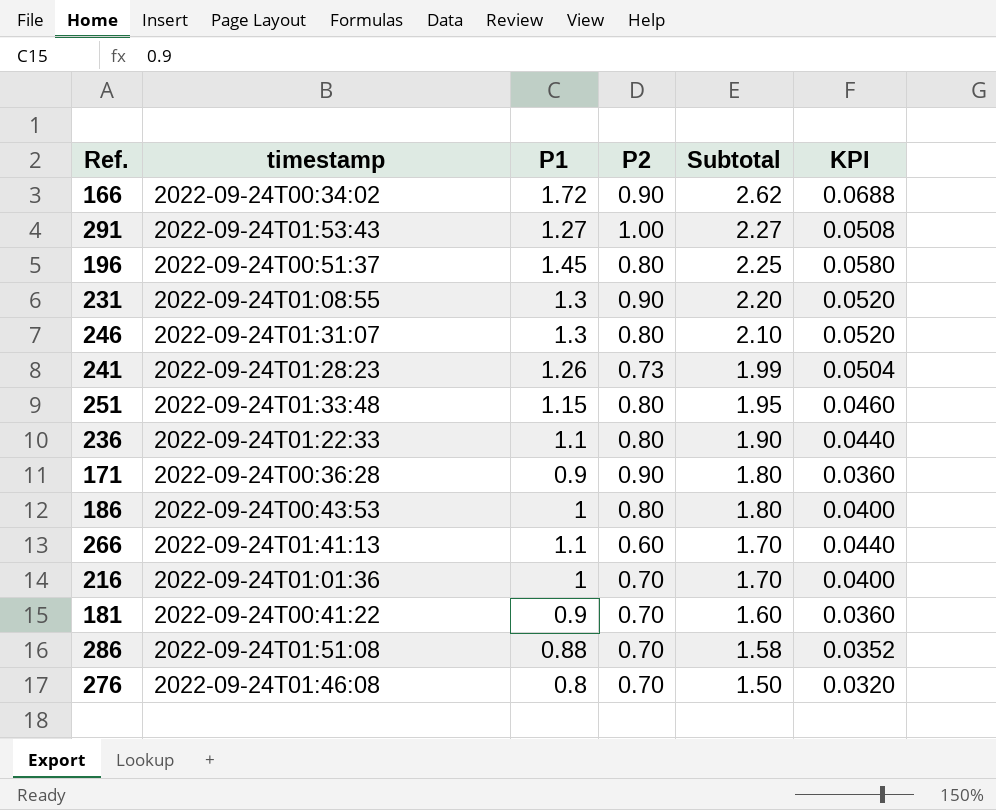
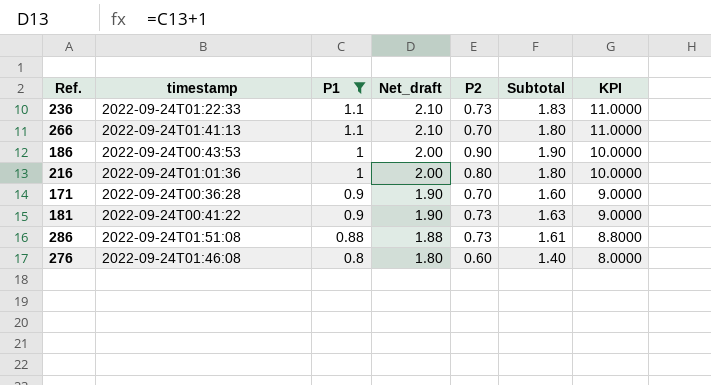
filter: none -> P1 <= 1.1
row order: Subtotal descending -> P1 descending
column Net_draft | formula: none -> [P1] + 1
column KPI | formula: [P1] * 0.04 -> [P1] * 10
236 | P2: 0.80 -> 0.73
236 | Subtotal: 1.90 -> 1.83
266 | P2: 0.60 -> 0.70
266 | Subtotal: 1.70 -> 1.80
186 | P2: 0.80 -> 0.90
186 | Subtotal: 1.80 -> 1.90
216 | P2: 0.70 -> 0.80
216 | Subtotal: 1.70 -> 1.80
171 | P2: 0.90 -> 0.70
171 | Subtotal: 1.80 -> 1.60
181 | P2: 0.70 -> 0.73
181 | Subtotal: 1.60 -> 1.63
286 | P2: 0.70 -> 0.73
286 | Subtotal: 1.58 -> 1.61
276 | P2: 0.70 -> 0.60
276 | Subtotal: 1.50 -> 1.40

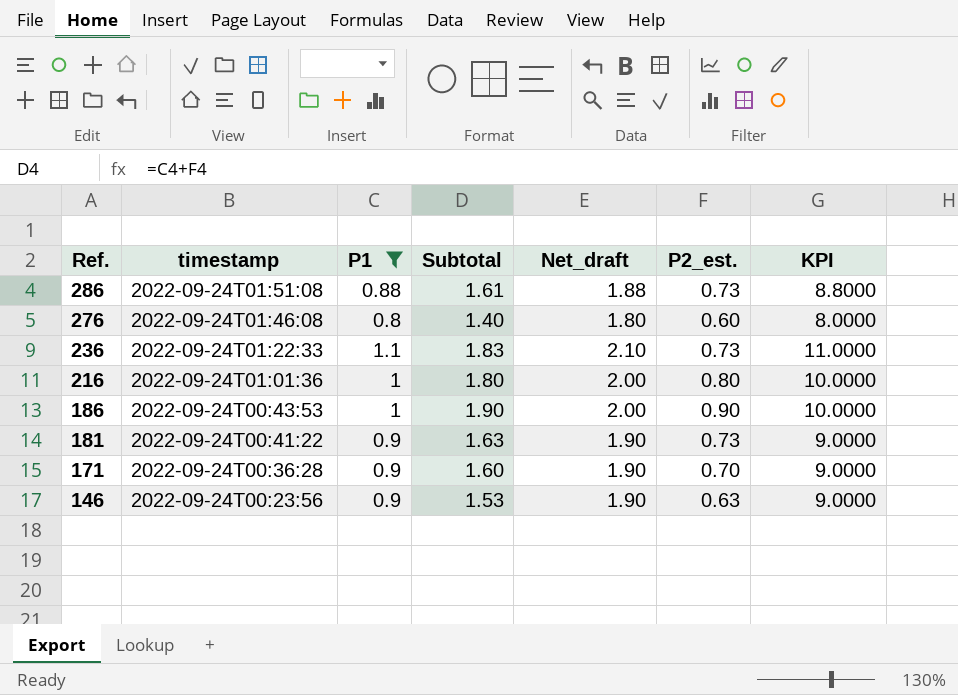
row order: P1 descending -> Ref. descending
column Subtotal | position: 6 -> 4
column name: P2 -> P2_est.
row 266: 2022-09-24T01:41:13 | 1.1 | 2.10 | 0.70 | 1.80 | 11.0000 -> none
row 146: none -> 2022-09-24T00:23:56 | 0.9 | 1.53 | 1.90 | 0.63 | 9.0000

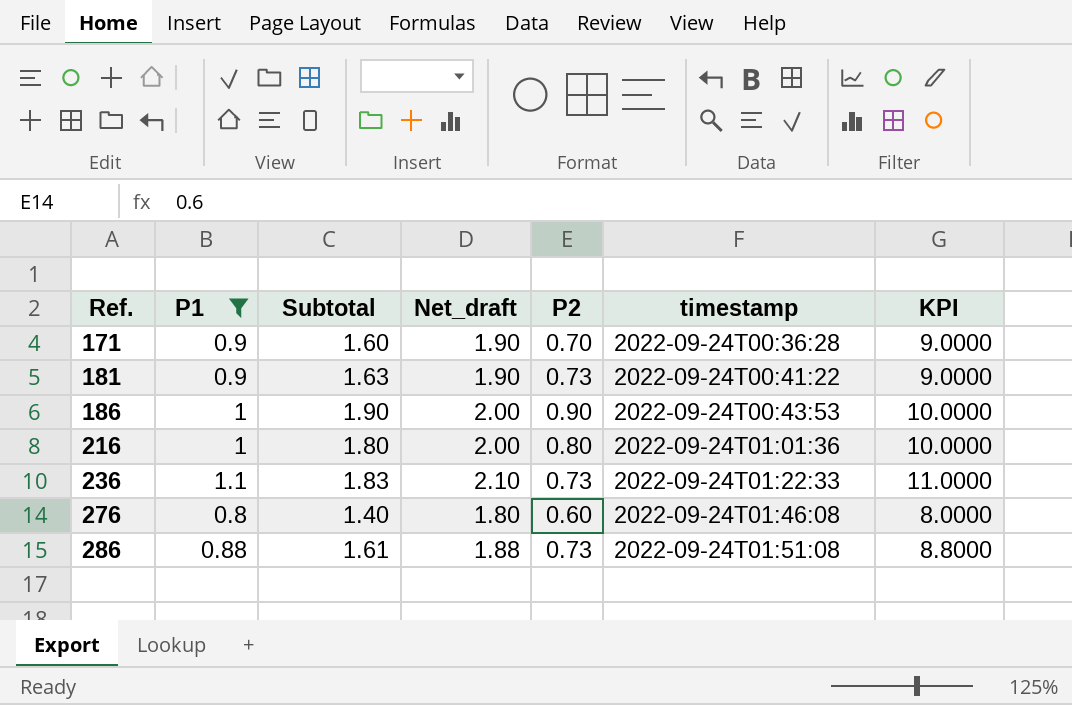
row order: Ref. descending -> Ref. ascending
column name: P2_est. -> P2
column timestamp | position: 2 -> 6
row 146: 2022-09-24T00:23:56 | 0.9 | 1.53 | 1.90 | 0.63 | 9.0000 -> none

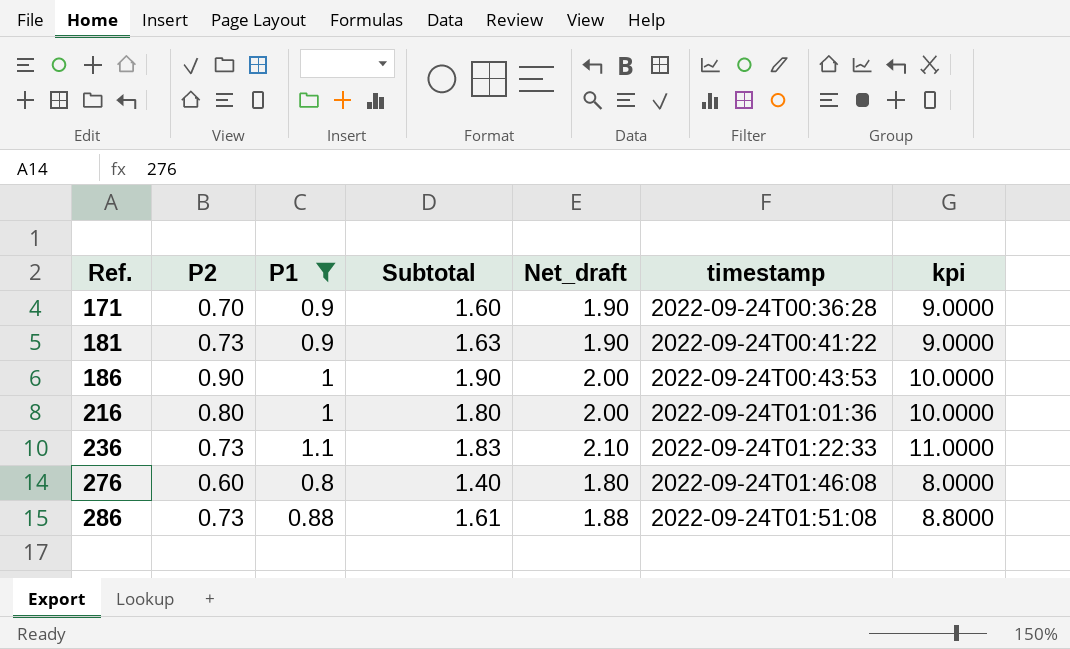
column P2 | position: 5 -> 2
column name: KPI -> kpi

